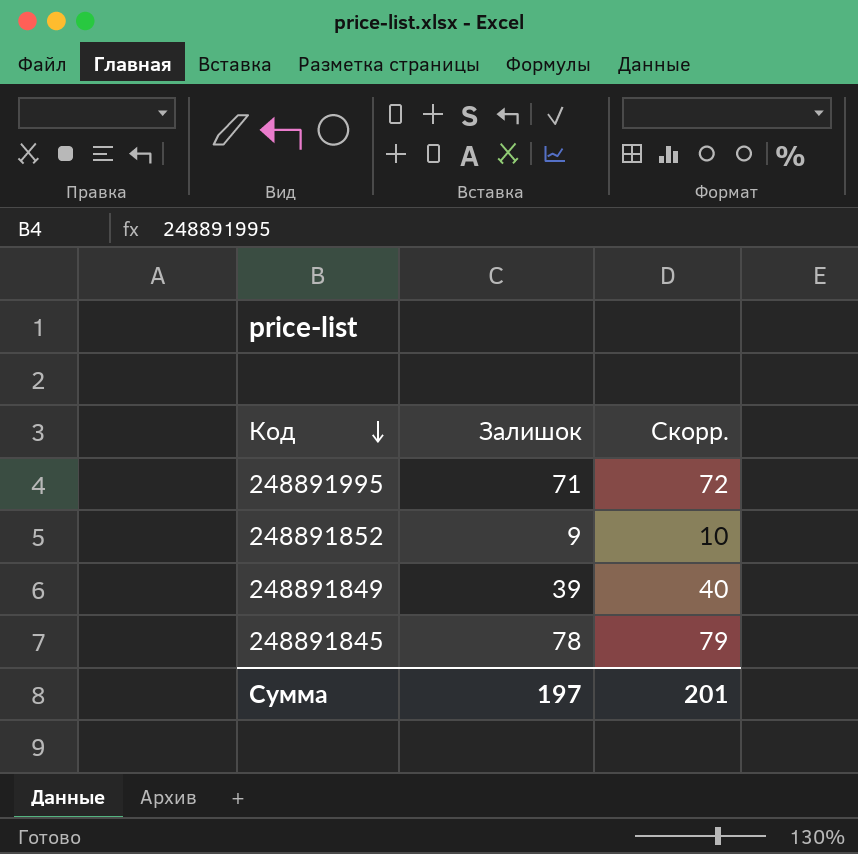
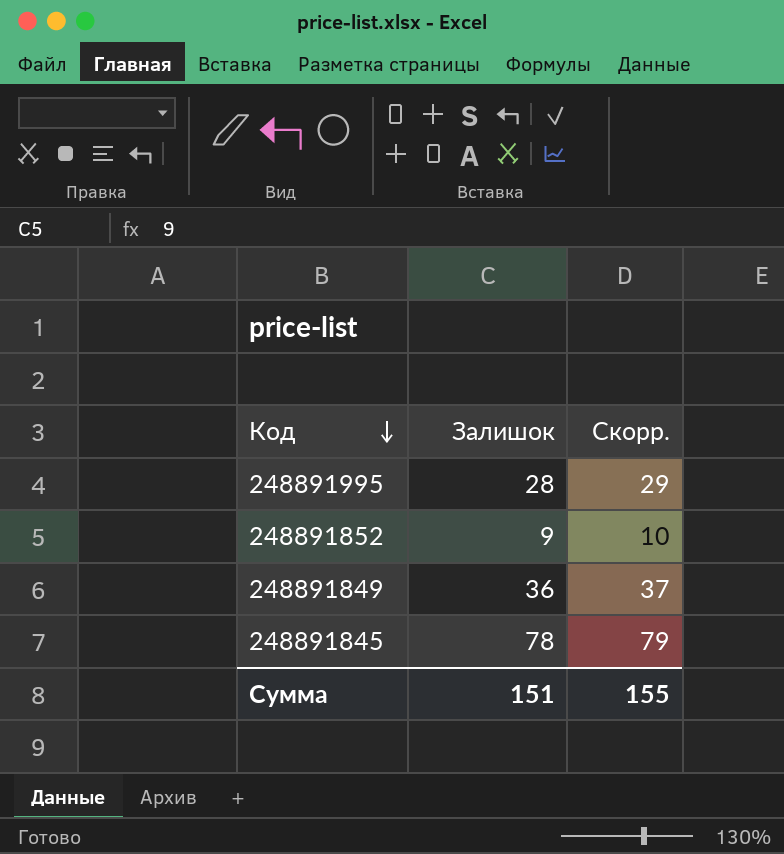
248891995 | Залишок: 71 -> 28
248891995 | Скорр.: 72 -> 29
248891849 | Залишок: 39 -> 36
248891849 | Скорр.: 40 -> 37
Сумма | Залишок: 197 -> 151
Сумма | Скорр.: 201 -> 155

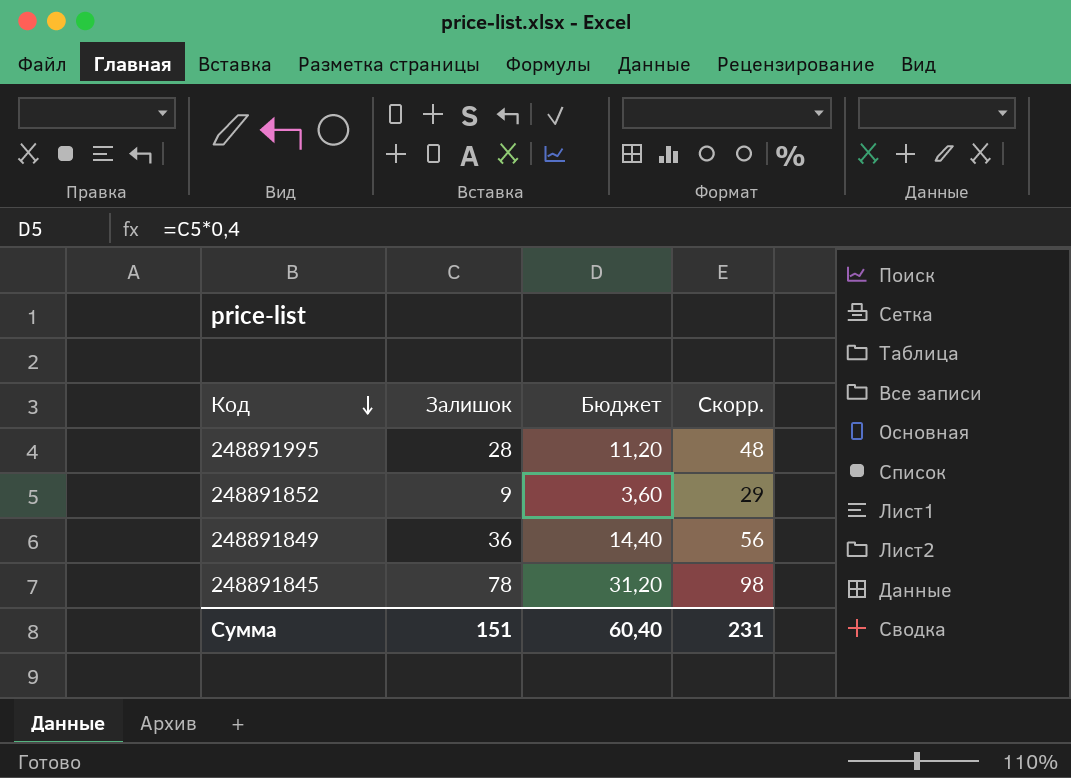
column Бюджет | formula: none -> [Залишок] * 0,4
column Скорр. | formula: [Залишок] + 1 -> [Залишок] + 20
Сумма | Скорр.: 155 -> 231

